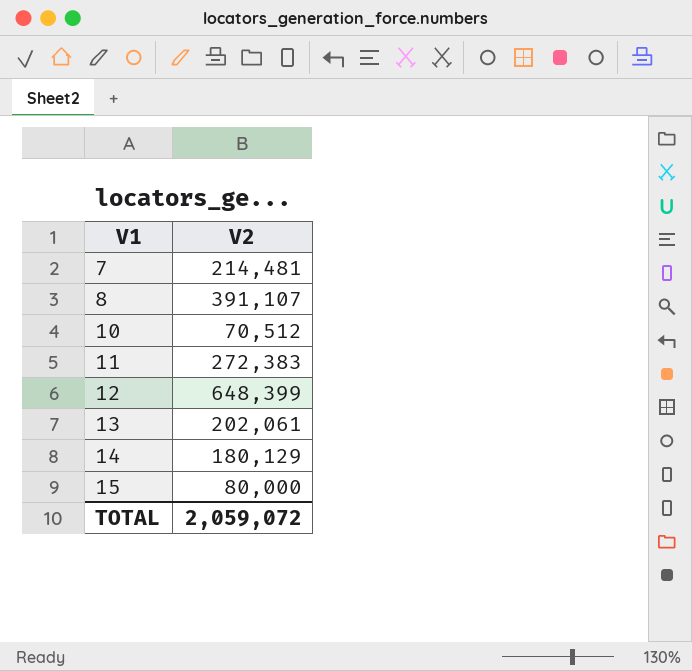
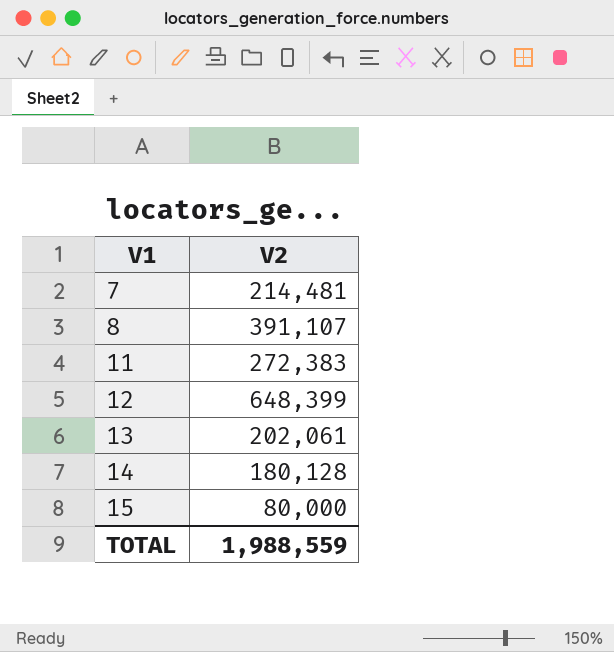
row 10: 70,512 -> none
14 | V2: 180,129 -> 180,128
TOTAL | V2: 2,059,072 -> 1,988,559

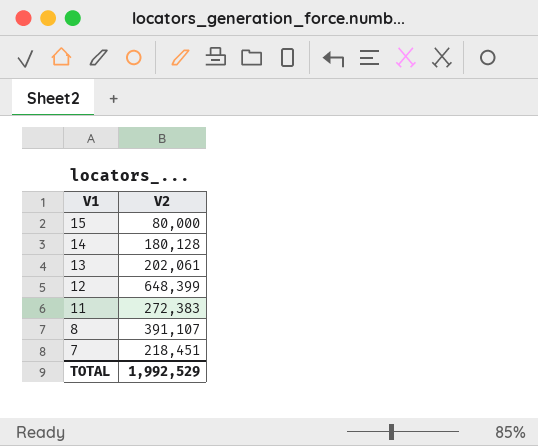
row order: V1 ascending -> V1 descending
7 | V2: 214,481 -> 218,451
TOTAL | V2: 1,988,559 -> 1,992,529

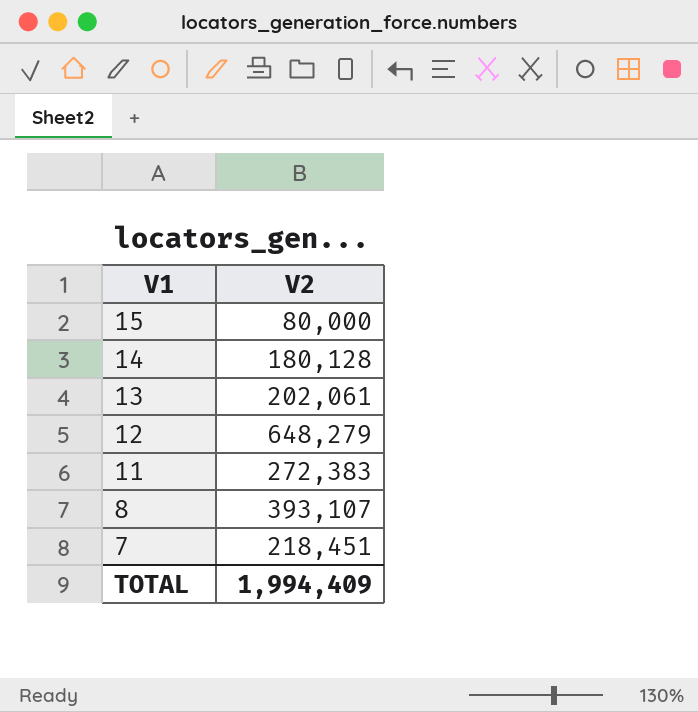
12 | V2: 648,399 -> 648,279
8 | V2: 391,107 -> 393,107
TOTAL | V2: 1,992,529 -> 1,994,409

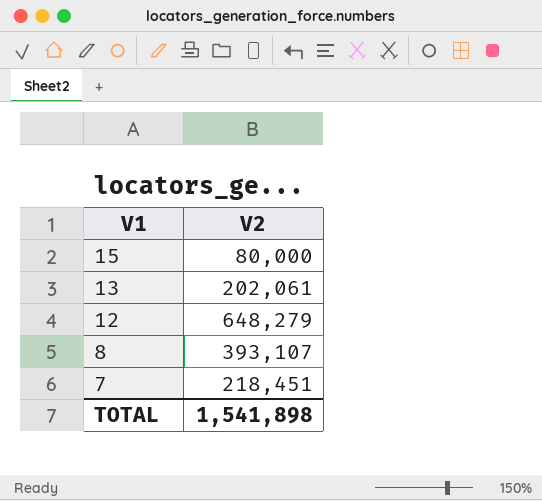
row 14: 180,128 -> none
row 11: 272,383 -> none
TOTAL | V2: 1,994,409 -> 1,541,898

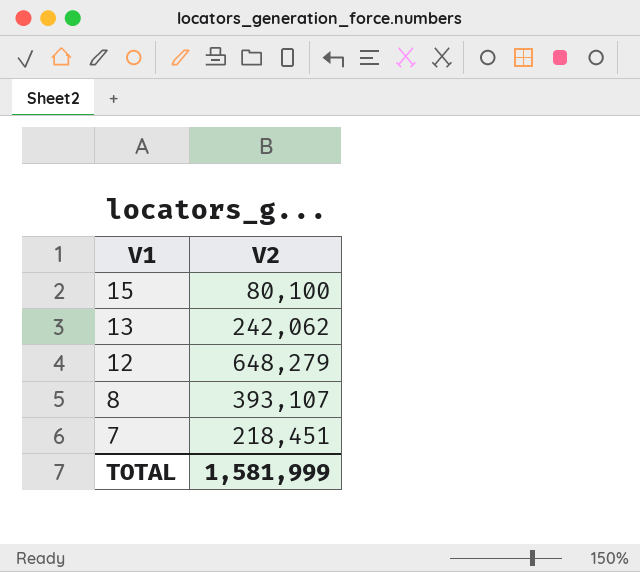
15 | V2: 80,000 -> 80,100
13 | V2: 202,061 -> 242,062
TOTAL | V2: 1,541,898 -> 1,581,999

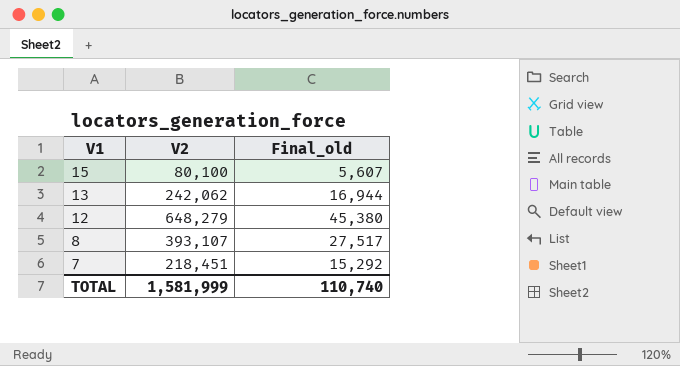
column Final_old | formula: none -> [V2] * 0.07

